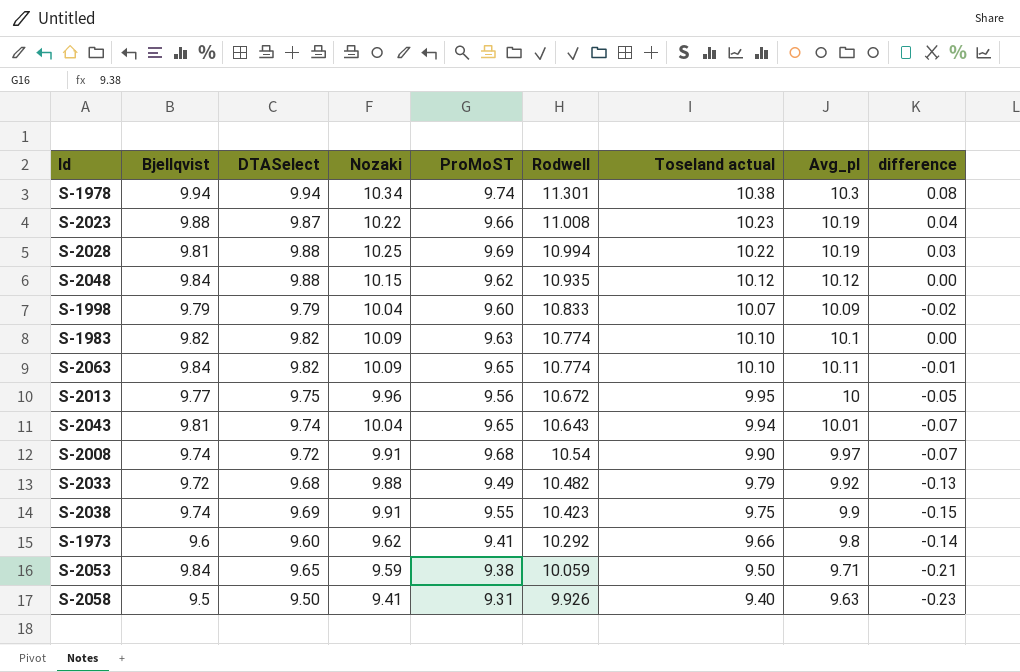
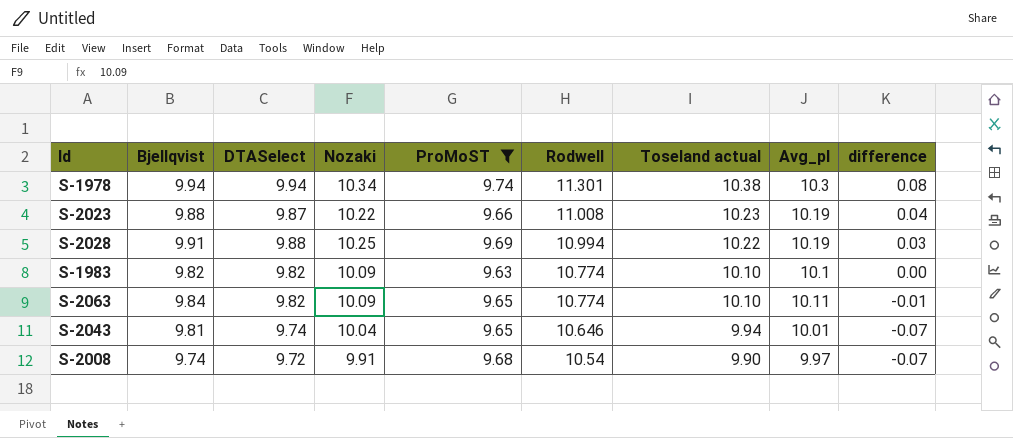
filter: none -> ProMoST >= 9.63
S-2028 | Bjellqvist: 9.81 -> 9.91
S-2043 | Rodwell: 10.643 -> 10.646

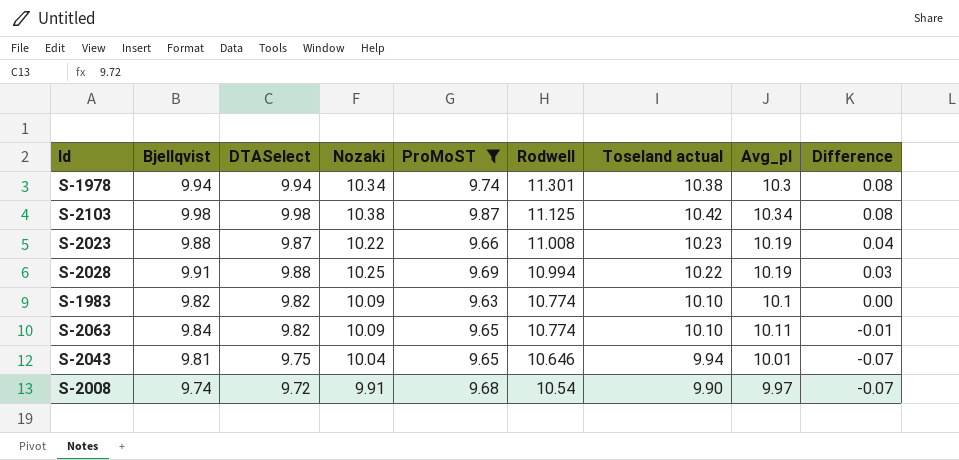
column name: difference -> Difference
row S-2103: none -> 9.98 | 9.98 | 10.38 | 9.87 | 11.125 | 10.42 | 10.34 | 0.08
S-2043 | DTASelect: 9.74 -> 9.75

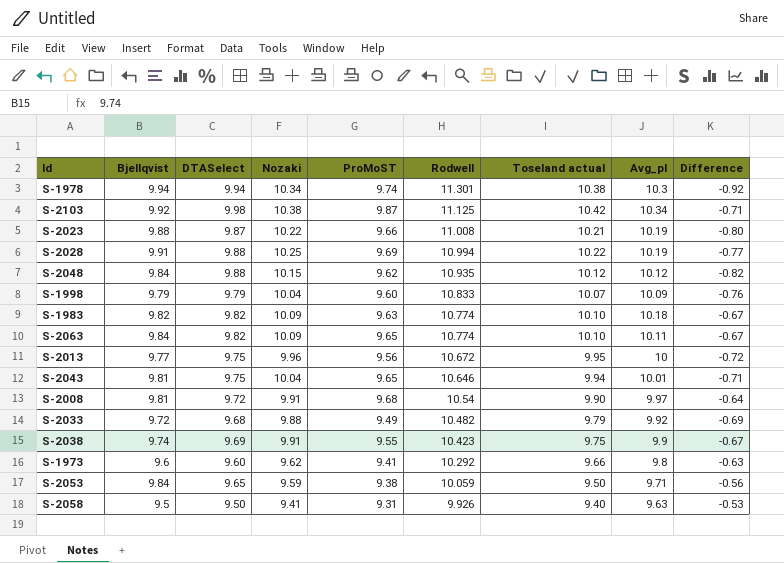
filter: ProMoST >= 9.63 -> none
column Difference | formula: [Toseland actual] - [Avg_pI] -> [Toseland actual] - [Rodwell]
S-2103 | Bjellqvist: 9.98 -> 9.92
S-2023 | Toseland actual: 10.23 -> 10.21
S-1983 | Avg_pI: 10.1 -> 10.18
S-2008 | Bjellqvist: 9.74 -> 9.81

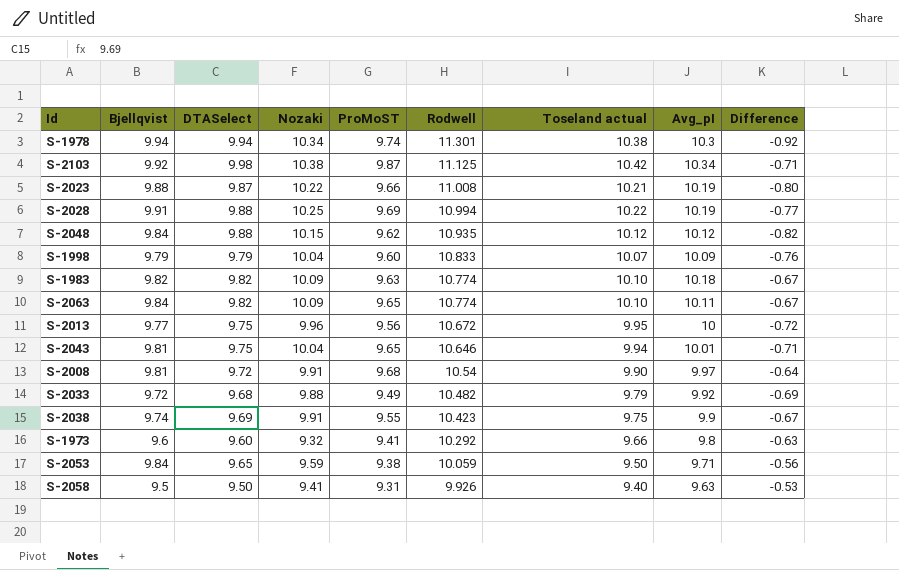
S-1973 | Nozaki: 9.62 -> 9.32

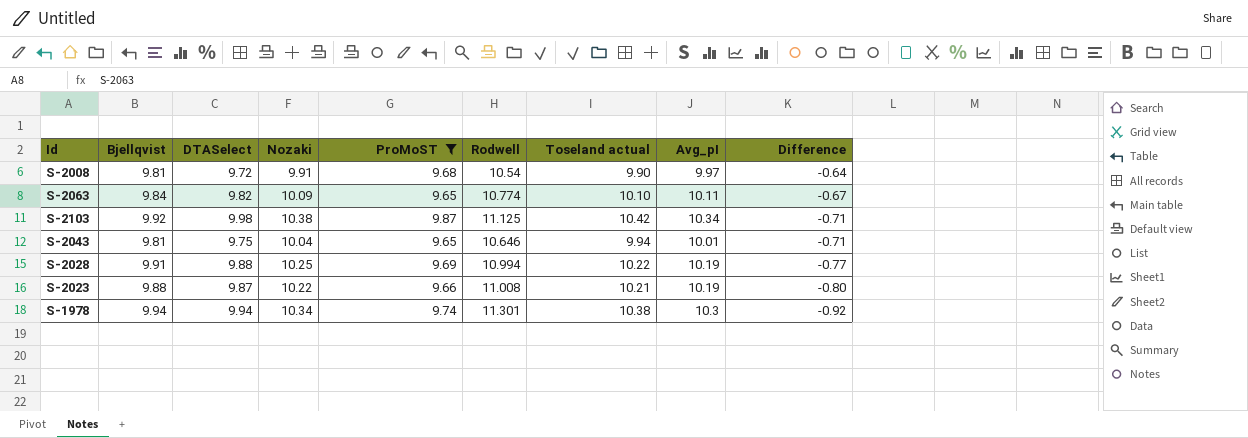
filter: none -> ProMoST >= 9.65
row order: Rodwell descending -> Difference descending

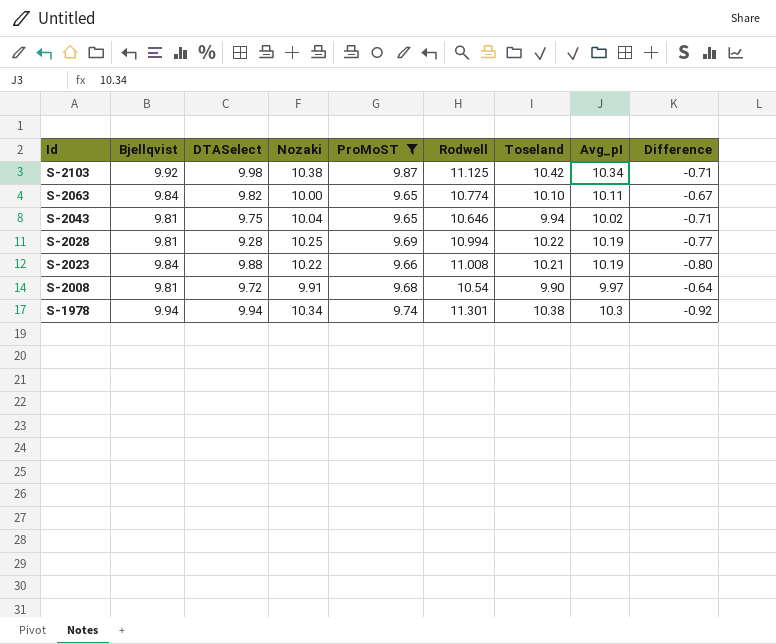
row order: Difference descending -> Id descending
column name: Toseland actual -> Toseland
S-2063 | Nozaki: 10.09 -> 10.00
S-2043 | Avg_pI: 10.01 -> 10.02
S-2028 | Bjellqvist: 9.91 -> 9.81
S-2028 | DTASelect: 9.88 -> 9.28
S-2023 | Bjellqvist: 9.88 -> 9.84
S-2023 | DTASelect: 9.87 -> 9.88

